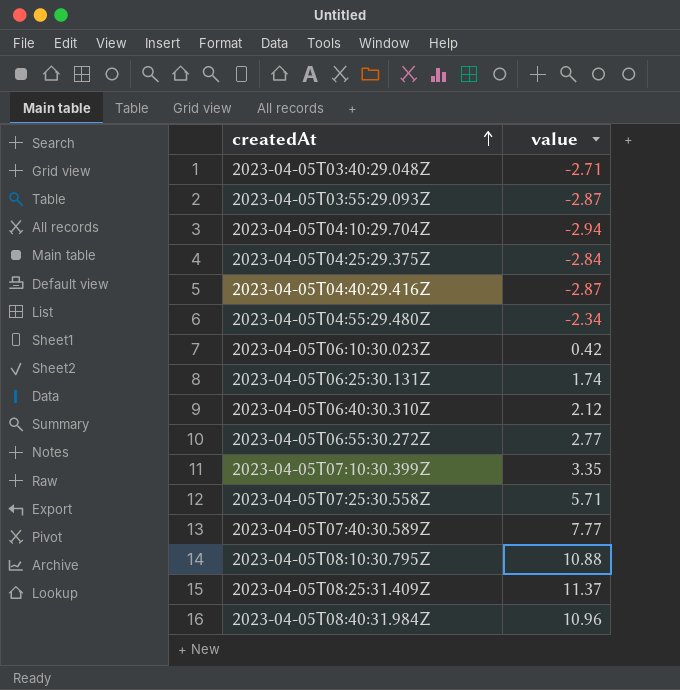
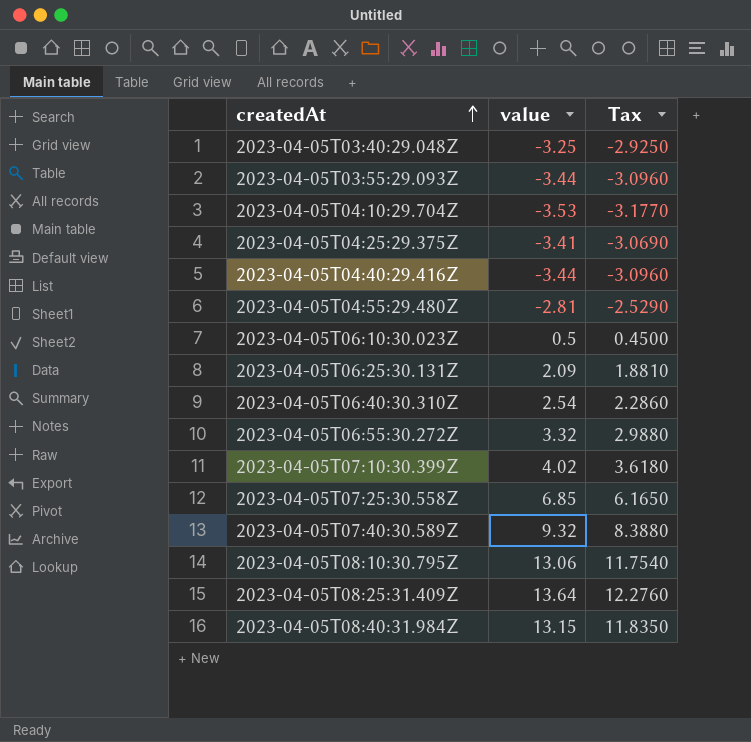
column Tax | formula: none -> [value] * 0.9
2023-04-05T03:40:29.048Z | value: -2.71 -> -3.25
2023-04-05T03:55:29.093Z | value: -2.87 -> -3.44
2023-04-05T04:10:29.704Z | value: -2.94 -> -3.53
2023-04-05T04:25:29.375Z | value: -2.84 -> -3.41
2023-04-05T04:40:29.416Z | value: -2.87 -> -3.44
2023-04-05T04:55:29.480Z | value: -2.34 -> -2.81
2023-04-05T06:10:30.023Z | value: 0.42 -> 0.5
2023-04-05T06:25:30.131Z | value: 1.74 -> 2.09
2023-04-05T06:40:30.310Z | value: 2.12 -> 2.54
2023-04-05T06:55:30.272Z | value: 2.77 -> 3.32
2023-04-05T07:10:30.399Z | value: 3.35 -> 4.02
2023-04-05T07:25:30.558Z | value: 5.71 -> 6.85
2023-04-05T07:40:30.589Z | value: 7.77 -> 9.32
2023-04-05T08:10:30.795Z | value: 10.88 -> 13.06
2023-04-05T08:25:31.409Z | value: 11.37 -> 13.64
2023-04-05T08:40:31.984Z | value: 10.96 -> 13.15

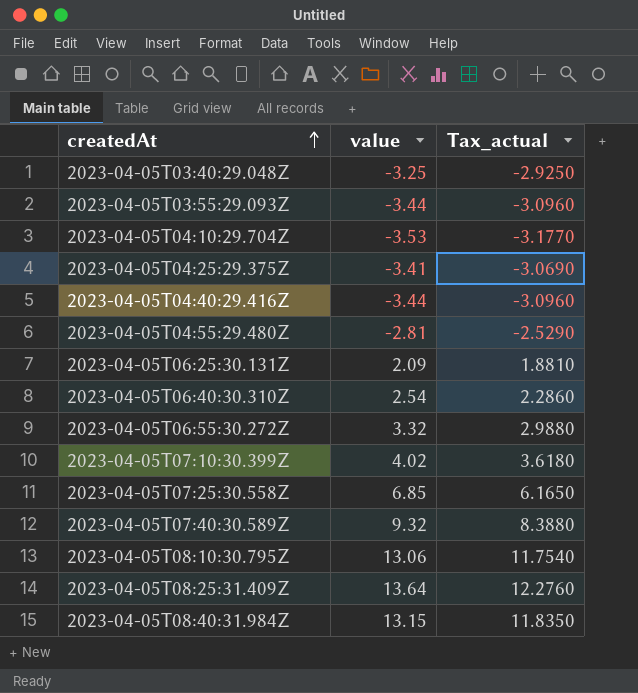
column name: Tax -> Tax_actual
row 2023-04-05T06:10:30.023Z: 0.5 | 0.4500 -> none

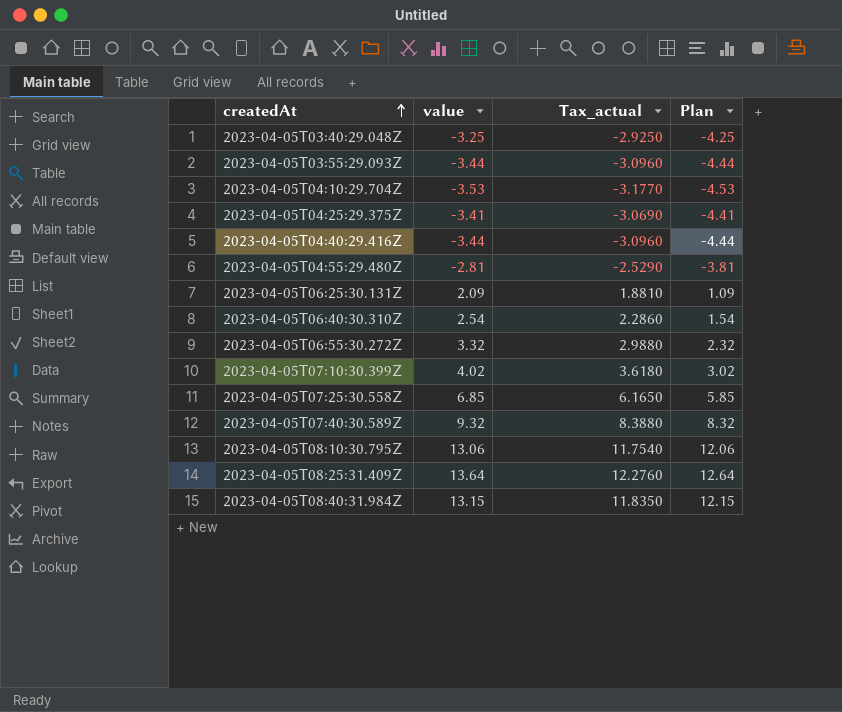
column Plan | formula: none -> [value] - 1

